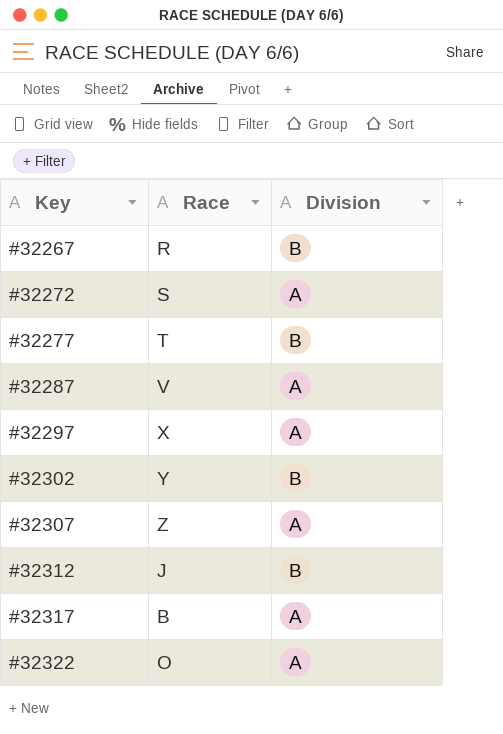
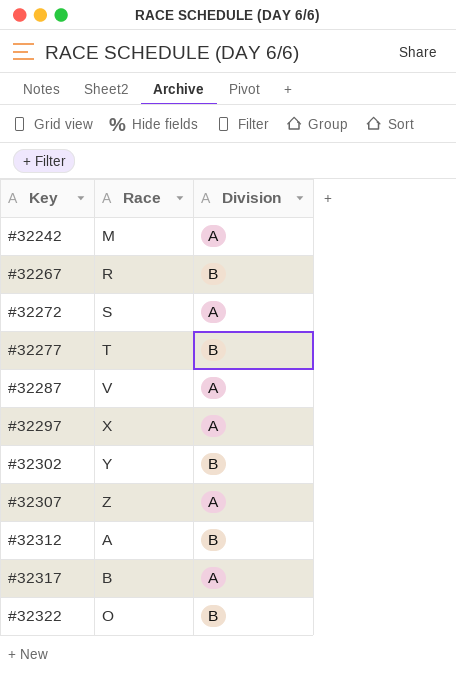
row #32242: none -> M | A
#32312 | Race: J -> A
#32322 | Division: A -> B

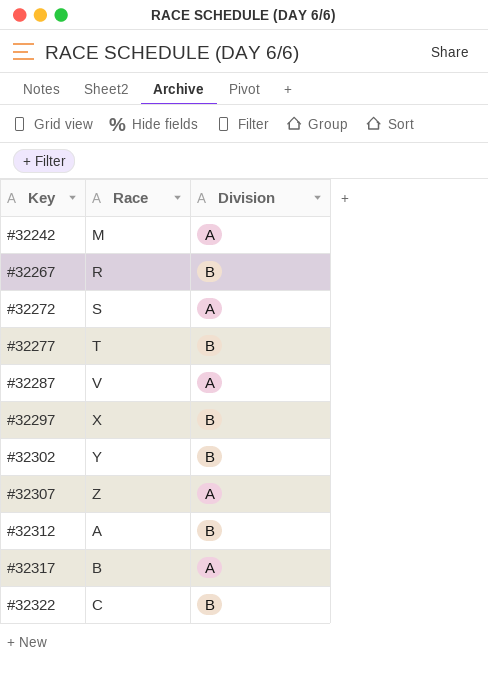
#32297 | Division: A -> B
#32322 | Race: O -> C

